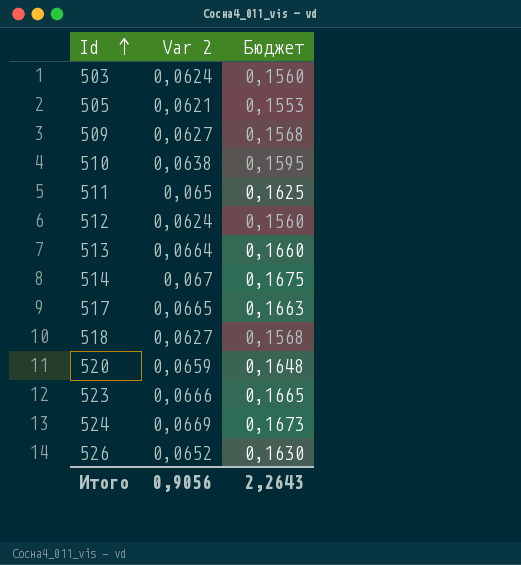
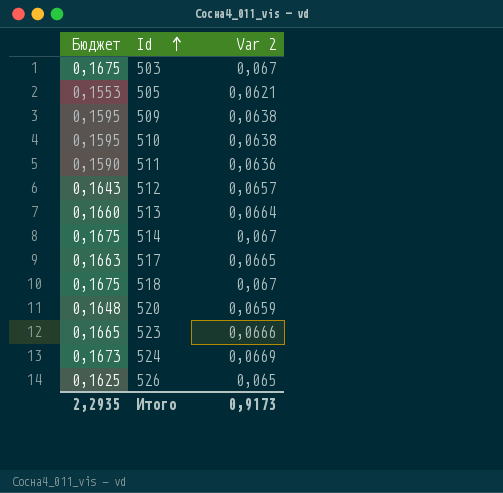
column Бюджет | position: 3 -> 1
503 | Бюджет: 0,1560 -> 0,1675
503 | Var 2: 0,0624 -> 0,067
509 | Бюджет: 0,1568 -> 0,1595
509 | Var 2: 0,0627 -> 0,0638
511 | Бюджет: 0,1625 -> 0,1590
511 | Var 2: 0,065 -> 0,0636
512 | Бюджет: 0,1560 -> 0,1643
512 | Var 2: 0,0624 -> 0,0657
518 | Бюджет: 0,1568 -> 0,1675
518 | Var 2: 0,0627 -> 0,067
526 | Бюджет: 0,1630 -> 0,1625
526 | Var 2: 0,0652 -> 0,065
Итого | Бюджет: 2,2643 -> 2,2935
Итого | Var 2: 0,9056 -> 0,9173

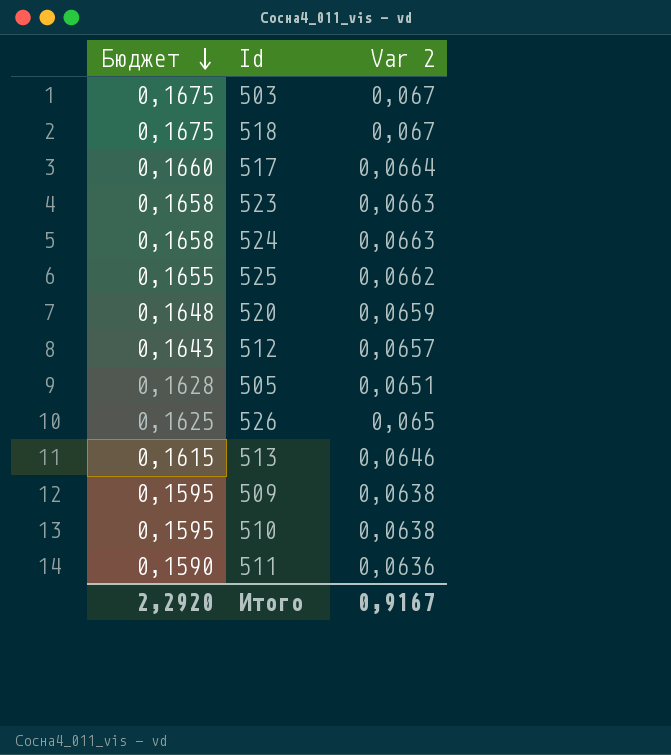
row order: Id ascending -> Бюджет descending
row 514: 0,1675 | 0,067 -> none
517 | Бюджет: 0,1663 -> 0,1660
517 | Var 2: 0,0665 -> 0,0664
523 | Бюджет: 0,1665 -> 0,1658
523 | Var 2: 0,0666 -> 0,0663
524 | Бюджет: 0,1673 -> 0,1658
524 | Var 2: 0,0669 -> 0,0663
row 525: none -> 0,1655 | 0,0662
505 | Бюджет: 0,1553 -> 0,1628
505 | Var 2: 0,0621 -> 0,0651
513 | Бюджет: 0,1660 -> 0,1615
513 | Var 2: 0,0664 -> 0,0646
Итого | Бюджет: 2,2935 -> 2,2920
Итого | Var 2: 0,9173 -> 0,9167

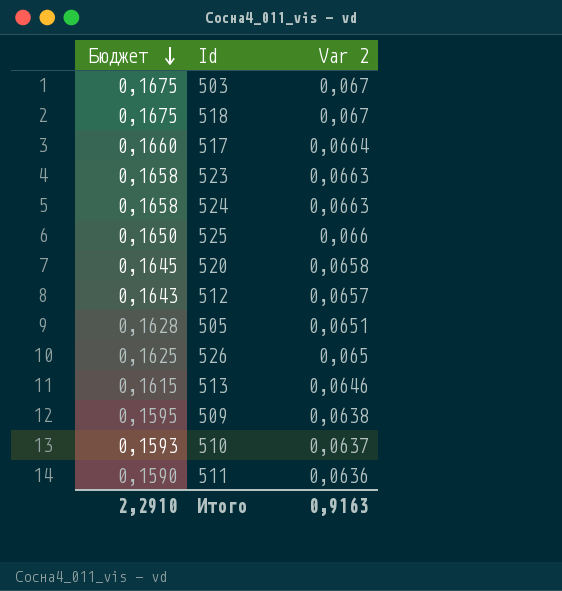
525 | Бюджет: 0,1655 -> 0,1650
525 | Var 2: 0,0662 -> 0,066
520 | Бюджет: 0,1648 -> 0,1645
520 | Var 2: 0,0659 -> 0,0658
510 | Бюджет: 0,1595 -> 0,1593
510 | Var 2: 0,0638 -> 0,0637
Итого | Бюджет: 2,2920 -> 2,2910
Итого | Var 2: 0,9167 -> 0,9163

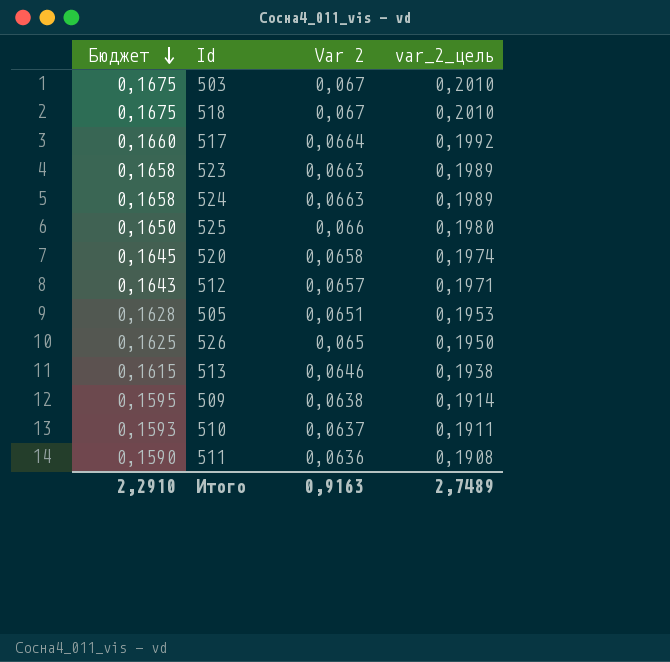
column var_2_цель | formula: none -> [Var 2] * 3

